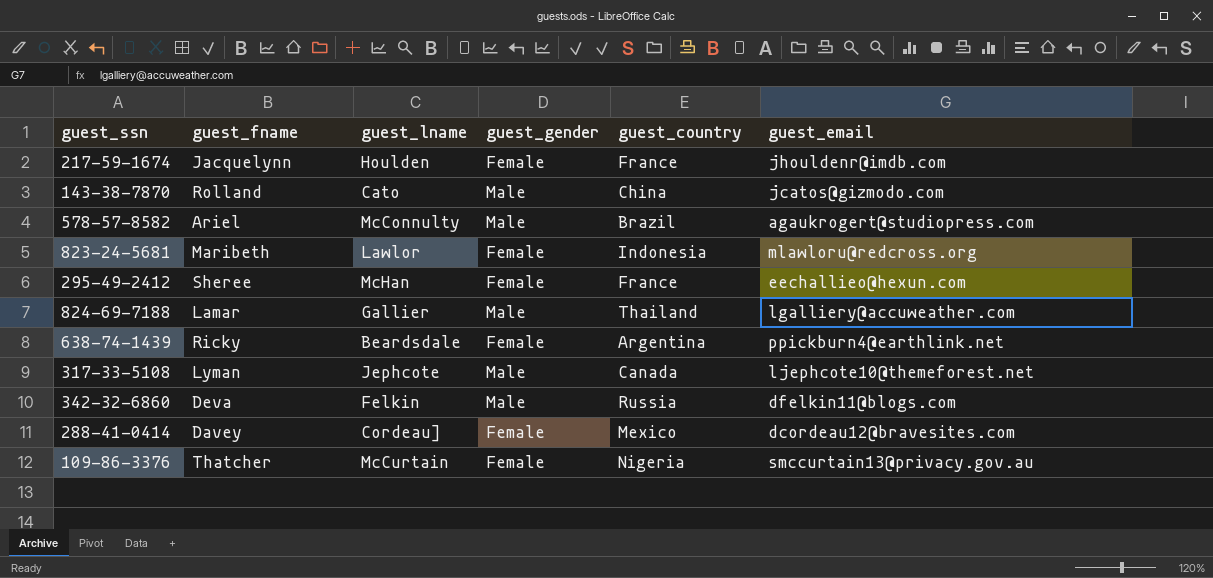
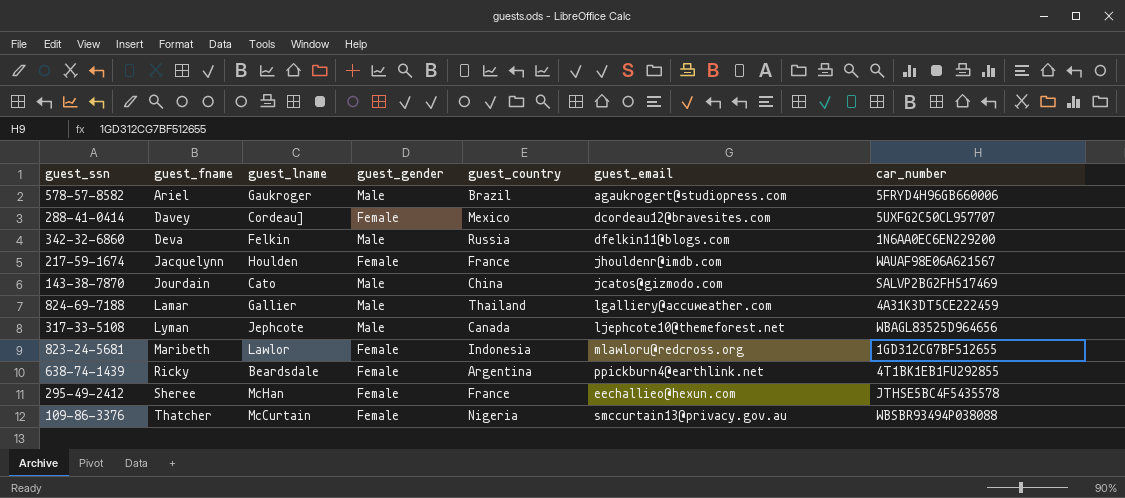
row order: none -> guest_fname ascending
column car_number | position: none -> 7
578-57-8582 | guest_lname: McConnulty -> Gaukroger
143-38-7870 | guest_fname: Rolland -> Jourdain

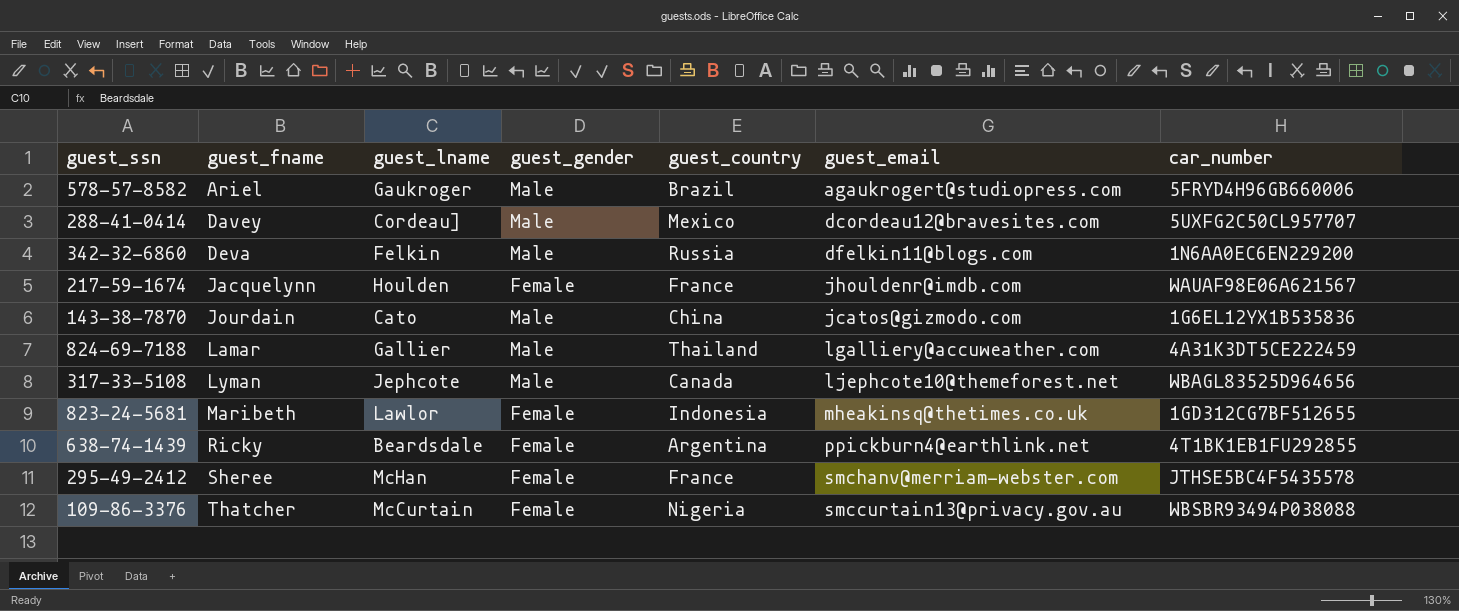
288-41-0414 | guest_gender: Female -> Male
143-38-7870 | car_number: SALVP2BG2FH517469 -> 1G6EL12YX1B535836
823-24-5681 | guest_email: mlawloru@redcross.org -> mheakinsq@thetimes.co.uk
295-49-2412 | guest_email: eechallieo@hexun.com -> smchanv@merriam-webster.com

